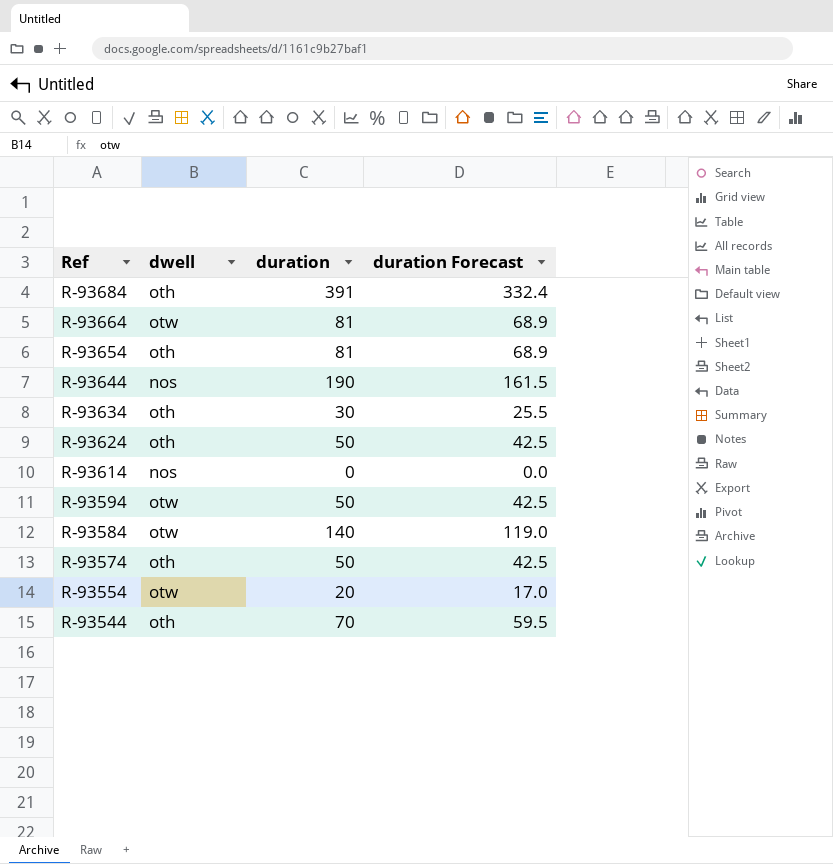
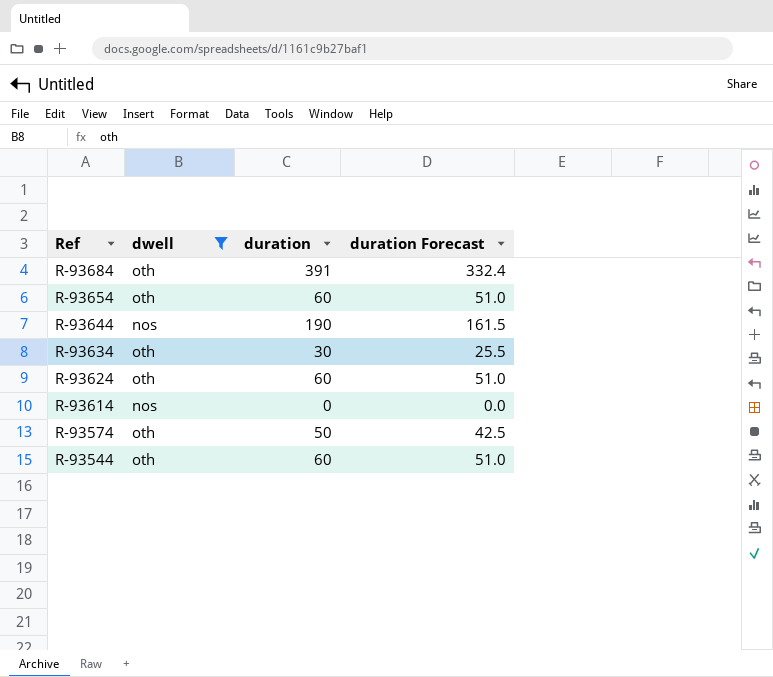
filter: none -> dwell != otw
R-93654 | duration: 81 -> 60
R-93654 | duration Forecast: 68.9 -> 51.0
R-93624 | duration: 50 -> 60
R-93624 | duration Forecast: 42.5 -> 51.0
R-93544 | duration: 70 -> 60
R-93544 | duration Forecast: 59.5 -> 51.0

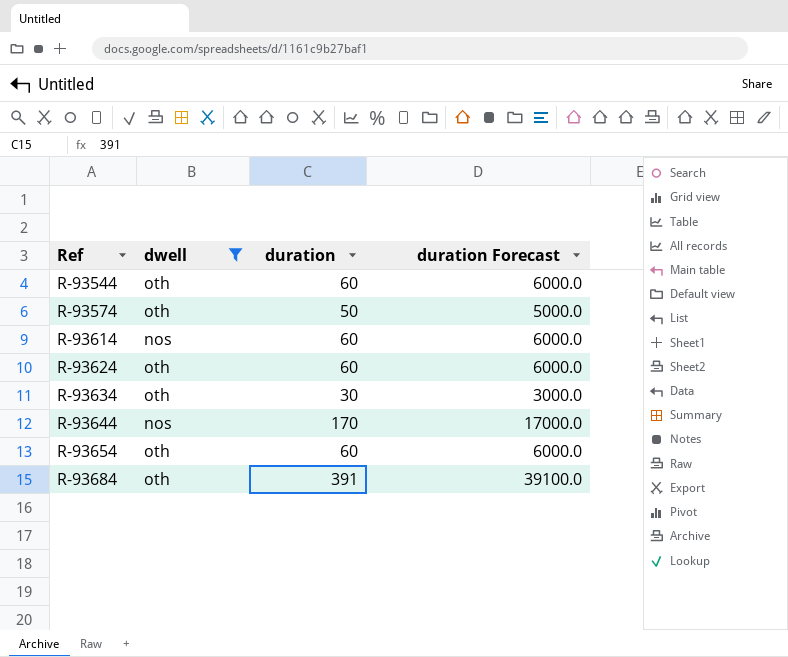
row order: Ref descending -> Ref ascending
column duration Forecast | formula: [duration] * 0.85 -> [duration] * 100
R-93614 | duration: 0 -> 60
R-93644 | duration: 190 -> 170

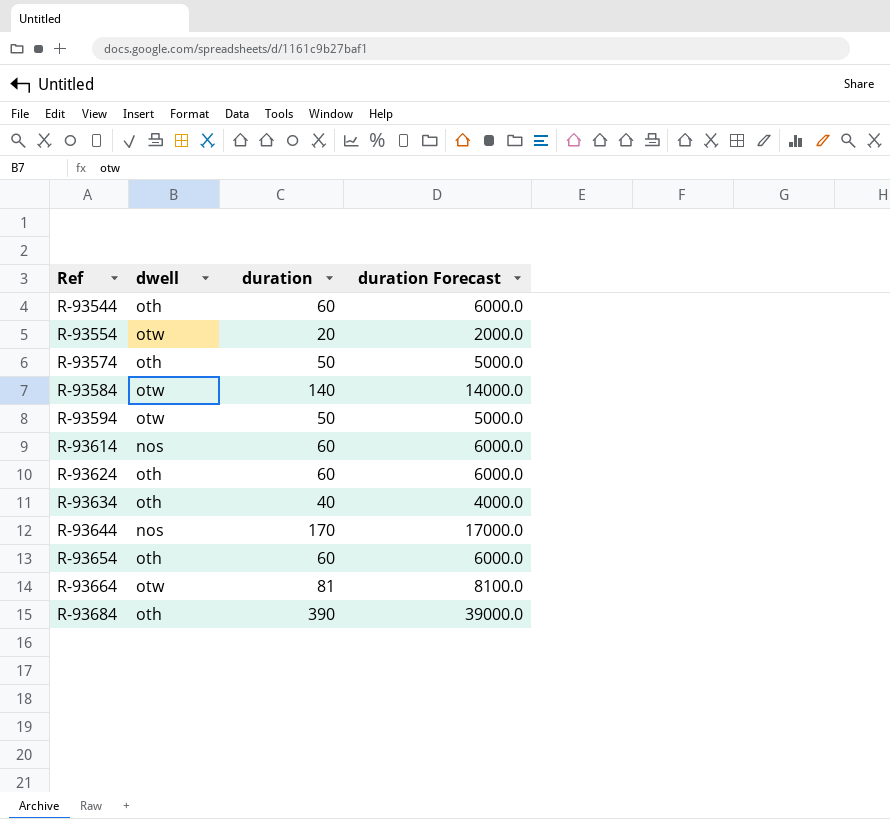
filter: dwell != otw -> none
R-93634 | duration: 30 -> 40
R-93634 | duration Forecast: 3000.0 -> 4000.0
R-93684 | duration: 391 -> 390
R-93684 | duration Forecast: 39100.0 -> 39000.0

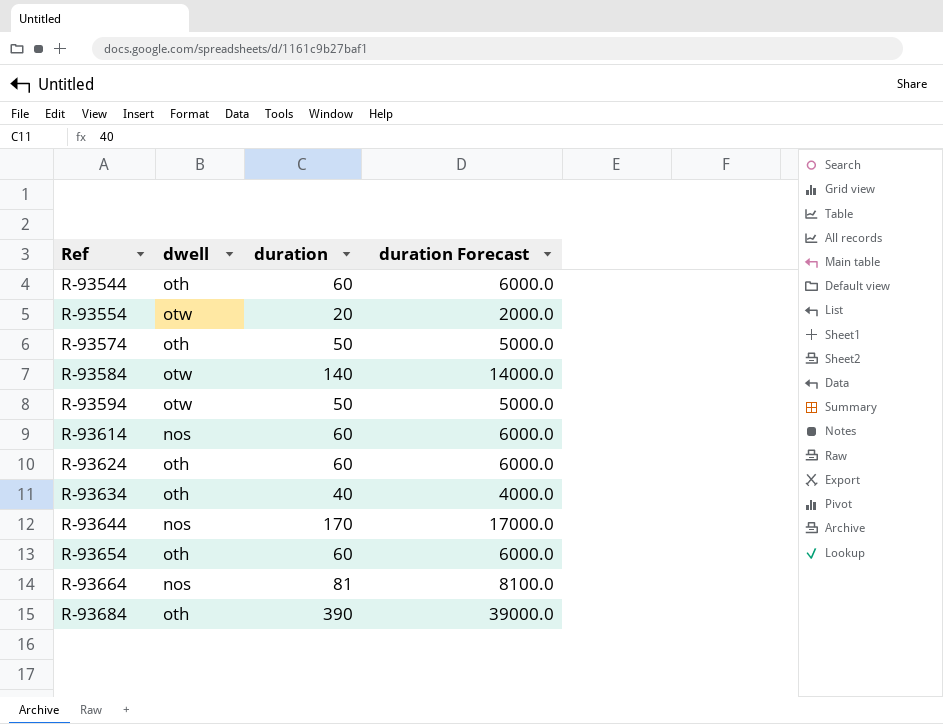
R-93664 | dwell: otw -> nos

